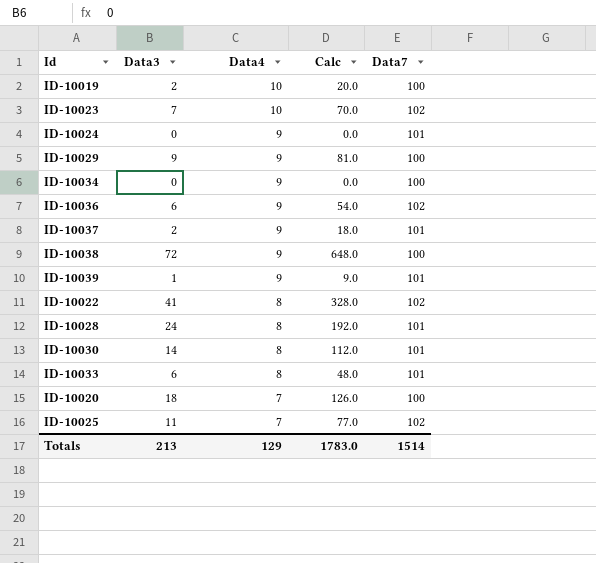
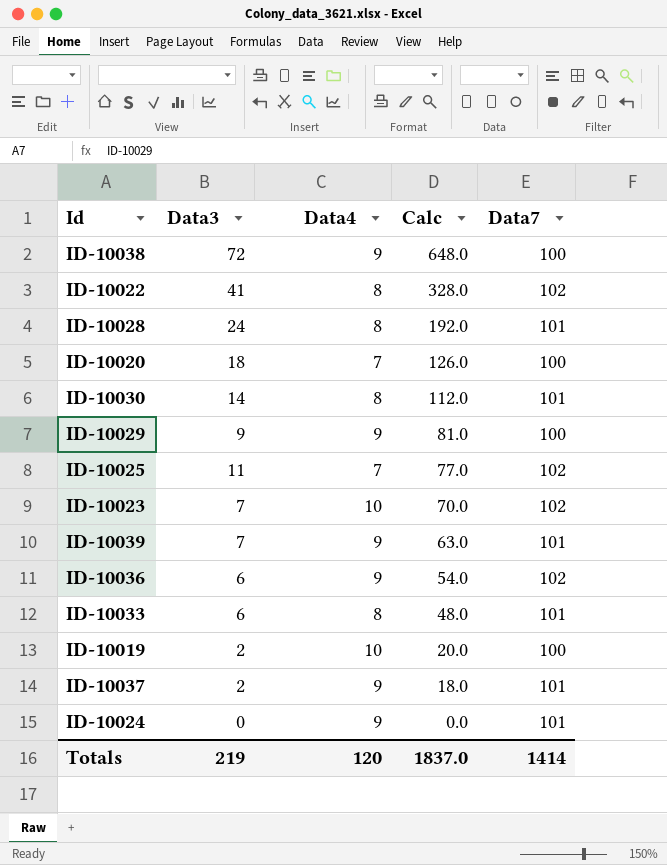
row order: Data4 descending -> Calc descending
row ID-10034: 0 | 9 | 0.0 | 100 -> none
ID-10039 | Data3: 1 -> 7
ID-10039 | Calc: 9.0 -> 63.0
Totals | Data3: 213 -> 219
Totals | Data4: 129 -> 120
Totals | Calc: 1783.0 -> 1837.0
Totals | Data7: 1514 -> 1414

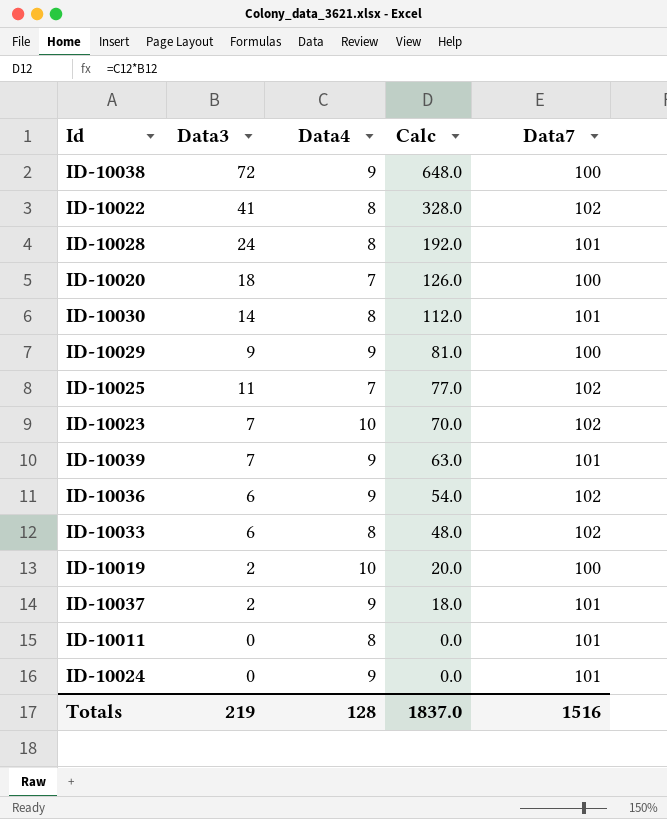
ID-10033 | Data7: 101 -> 102
row ID-10011: none -> 0 | 8 | 0.0 | 101
Totals | Data4: 120 -> 128
Totals | Data7: 1414 -> 1516

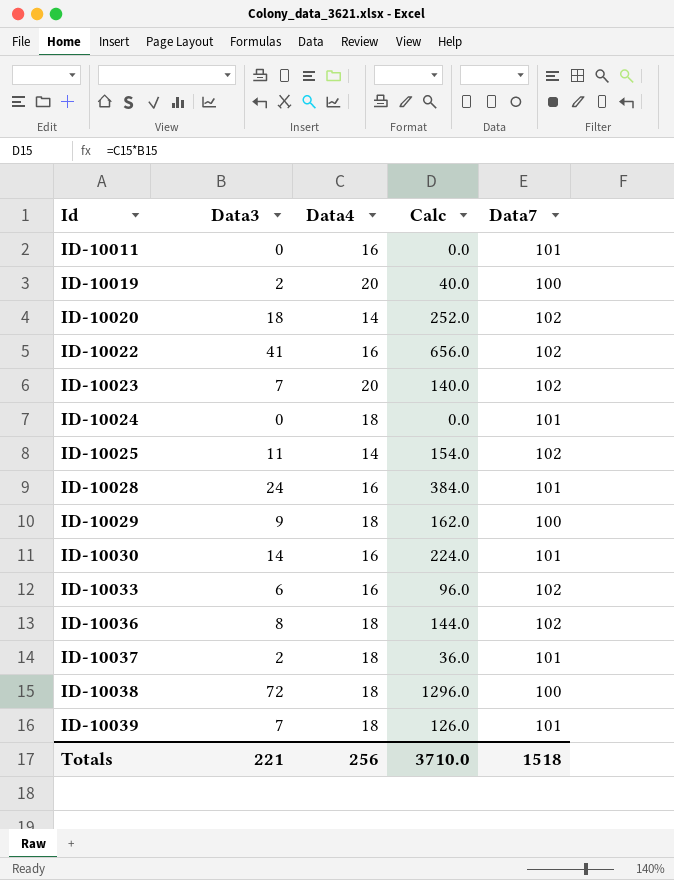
row order: Calc descending -> Id ascending
ID-10011 | Data4: 8 -> 16
ID-10019 | Data4: 10 -> 20
ID-10019 | Calc: 20.0 -> 40.0
ID-10020 | Data4: 7 -> 14
ID-10020 | Calc: 126.0 -> 252.0
ID-10020 | Data7: 100 -> 102
ID-10022 | Data4: 8 -> 16
ID-10022 | Calc: 328.0 -> 656.0
ID-10023 | Data4: 10 -> 20
ID-10023 | Calc: 70.0 -> 140.0
ID-10024 | Data4: 9 -> 18
ID-10025 | Data4: 7 -> 14
ID-10025 | Calc: 77.0 -> 154.0
ID-10028 | Data4: 8 -> 16
ID-10028 | Calc: 192.0 -> 384.0
ID-10029 | Data4: 9 -> 18
ID-10029 | Calc: 81.0 -> 162.0
ID-10030 | Data4: 8 -> 16
ID-10030 | Calc: 112.0 -> 224.0
ID-10033 | Data4: 8 -> 16
ID-10033 | Calc: 48.0 -> 96.0
ID-10036 | Data3: 6 -> 8
ID-10036 | Data4: 9 -> 18
ID-10036 | Calc: 54.0 -> 144.0
ID-10037 | Data4: 9 -> 18
ID-10037 | Calc: 18.0 -> 36.0
ID-10038 | Data4: 9 -> 18
ID-10038 | Calc: 648.0 -> 1296.0
ID-10039 | Data4: 9 -> 18
ID-10039 | Calc: 63.0 -> 126.0
Totals | Data3: 219 -> 221
Totals | Data4: 128 -> 256
Totals | Calc: 1837.0 -> 3710.0
Totals | Data7: 1516 -> 1518

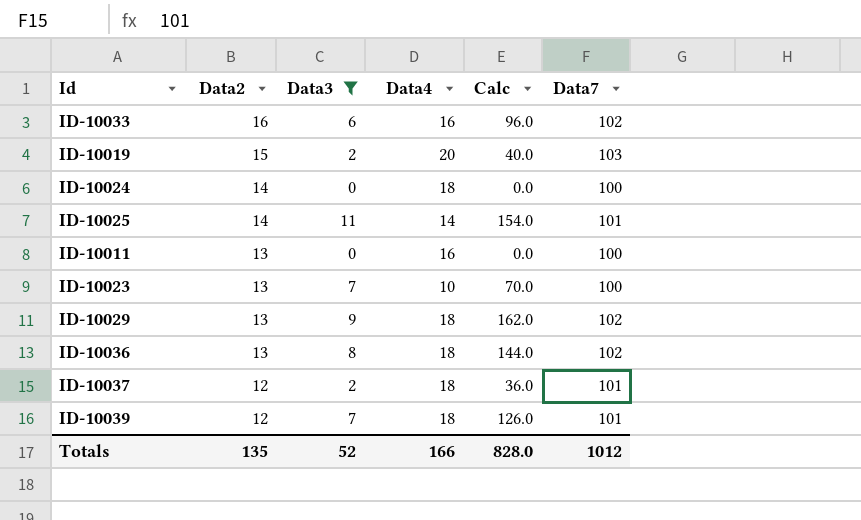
filter: none -> Data3 <= 11
row order: Id ascending -> Data2 descending
column Data2 | position: none -> 2
ID-10019 | Data7: 100 -> 103
ID-10024 | Data7: 101 -> 100
ID-10025 | Data7: 102 -> 101
ID-10011 | Data7: 101 -> 100
ID-10023 | Data4: 20 -> 10
ID-10023 | Calc: 140.0 -> 70.0
ID-10023 | Data7: 102 -> 100
ID-10029 | Data7: 100 -> 102
Totals | Data3: 221 -> 52
Totals | Data4: 256 -> 166
Totals | Calc: 3710.0 -> 828.0
Totals | Data7: 1518 -> 1012

